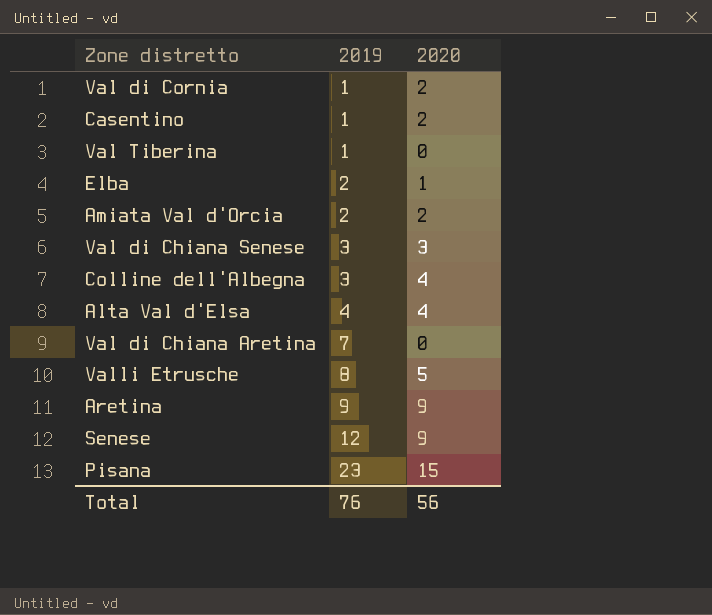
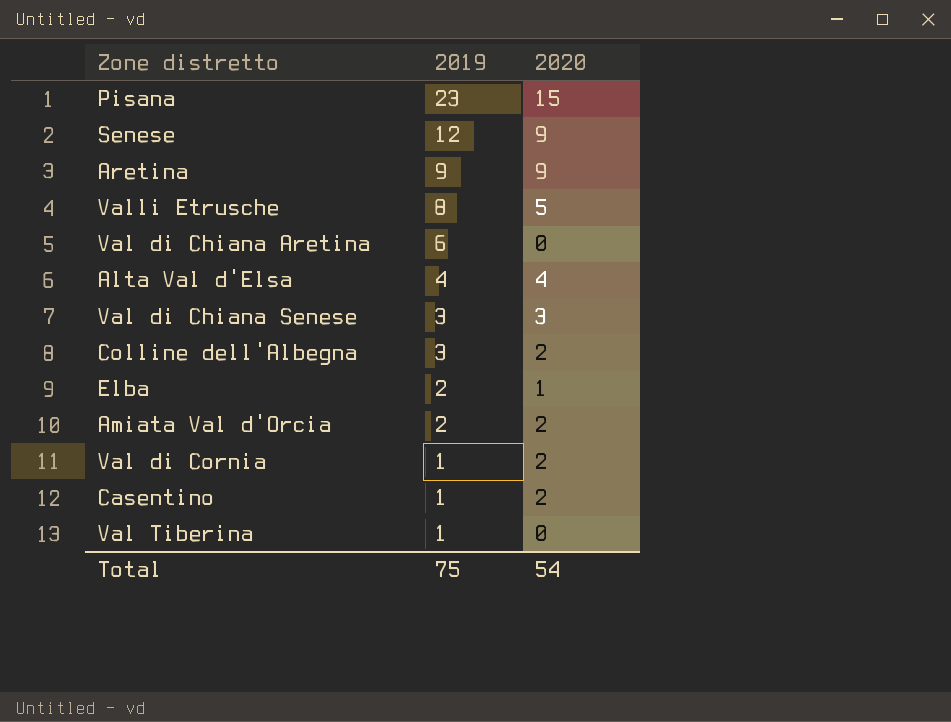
row order: 2019 ascending -> 2019 descending
Val di Chiana Aretina | 2019: 7 -> 6
Colline dell'Albegna | 2020: 4 -> 2
Total | 2019: 76 -> 75
Total | 2020: 56 -> 54

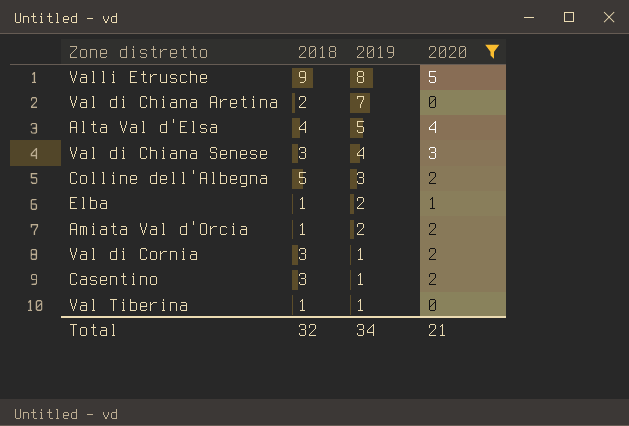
filter: none -> 2020 <= 5
column 2018 | position: none -> 2
Val di Chiana Aretina | 2019: 6 -> 7
Alta Val d'Elsa | 2019: 4 -> 5
Val di Chiana Senese | 2019: 3 -> 4
Total | 2019: 75 -> 34
Total | 2020: 54 -> 21

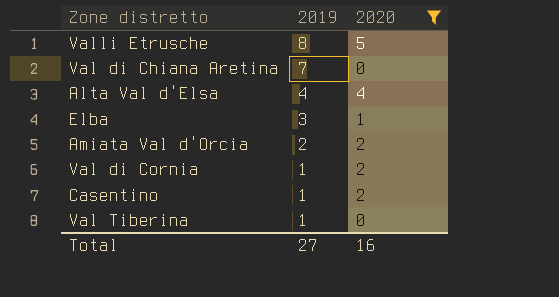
column 2018 | position: 2 -> none
row Val di Chiana Senese: 3 | 4 | 3 -> none
row Colline dell'Albegna: 5 | 3 | 2 -> none
Alta Val d'Elsa | 2019: 5 -> 4
Elba | 2019: 2 -> 3
Total | 2019: 34 -> 27
Total | 2020: 21 -> 16

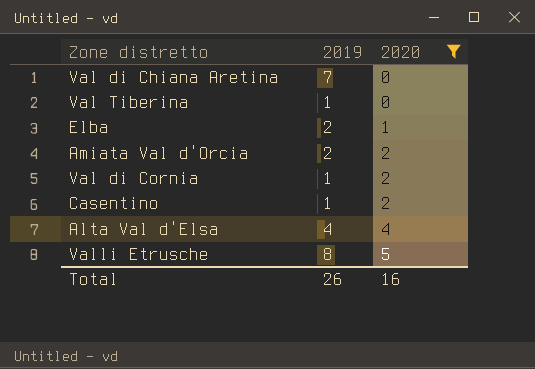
row order: 2019 descending -> 2020 ascending
Elba | 2019: 3 -> 2
Total | 2019: 27 -> 26

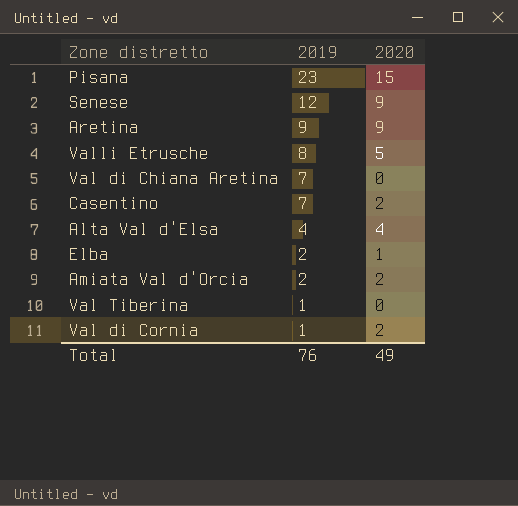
filter: 2020 <= 5 -> none
row order: 2020 ascending -> 2019 descending
Casentino | 2019: 1 -> 7
Total | 2019: 26 -> 76
Total | 2020: 16 -> 49

